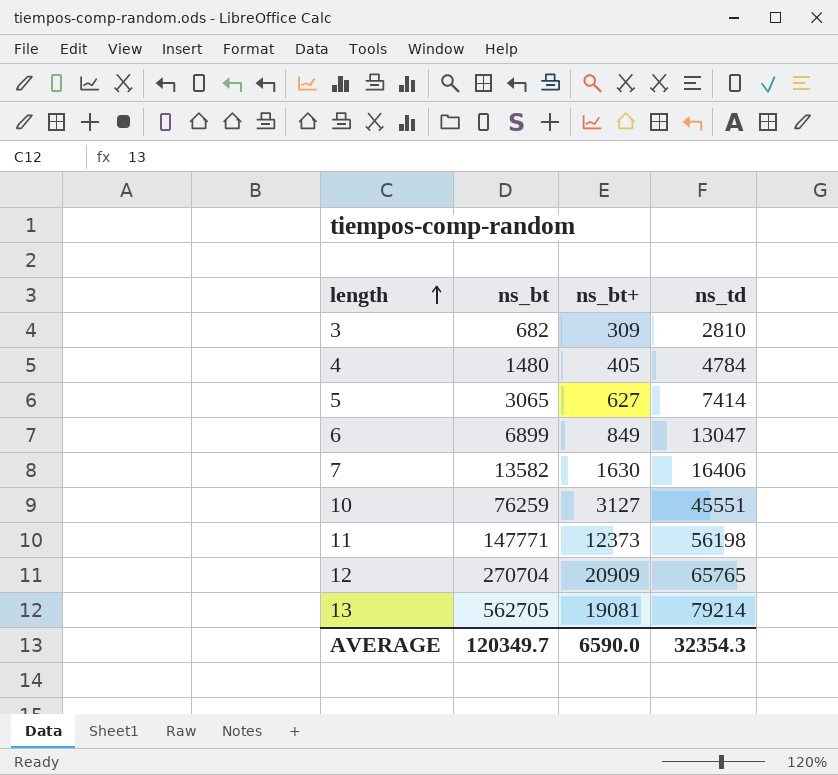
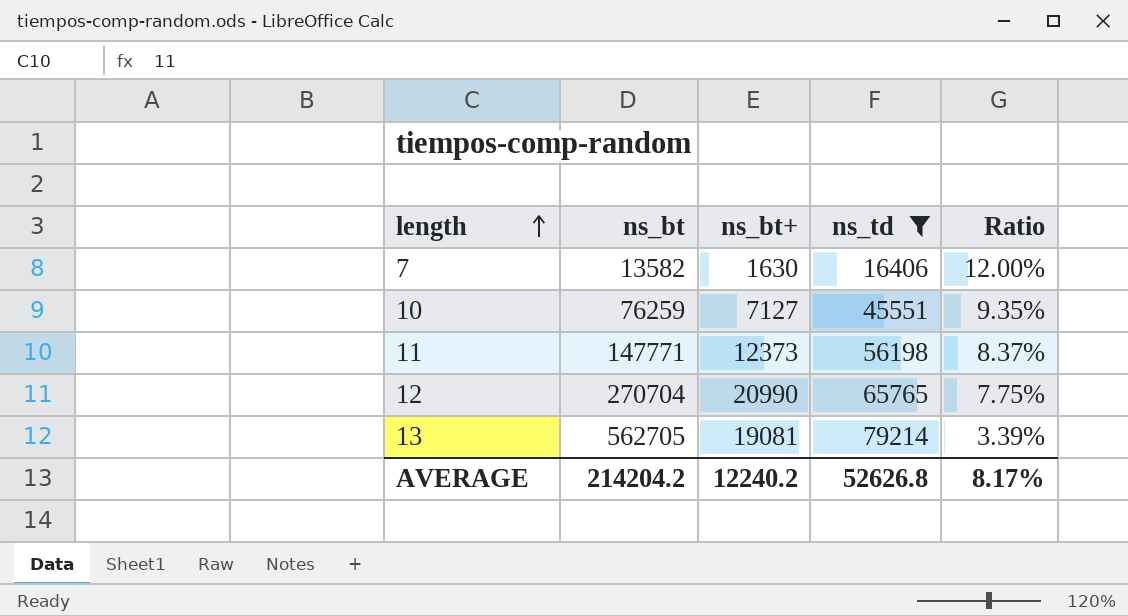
filter: none -> ns_td >= 16406
column Ratio | formula: none -> [ns_bt+] / [ns_bt]
10 | ns_bt+: 3127 -> 7127
12 | ns_bt+: 20909 -> 20990
AVERAGE | ns_bt: 120349.7 -> 214204.2
AVERAGE | ns_bt+: 6590.0 -> 12240.2
AVERAGE | ns_td: 32354.3 -> 52626.8

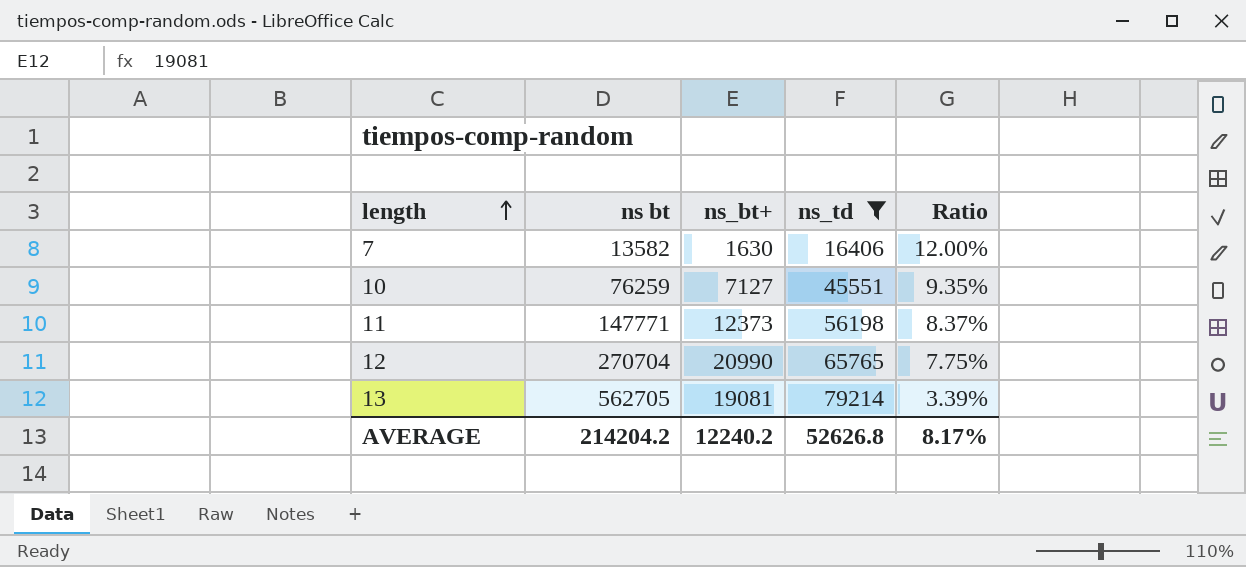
column name: ns_bt -> ns bt

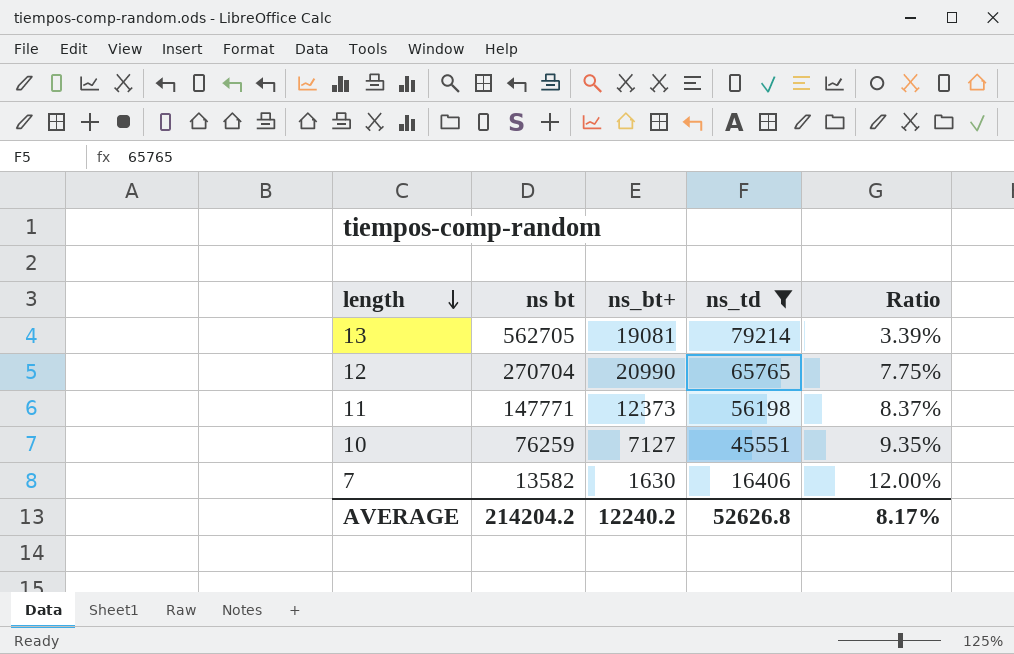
row order: length ascending -> length descending

